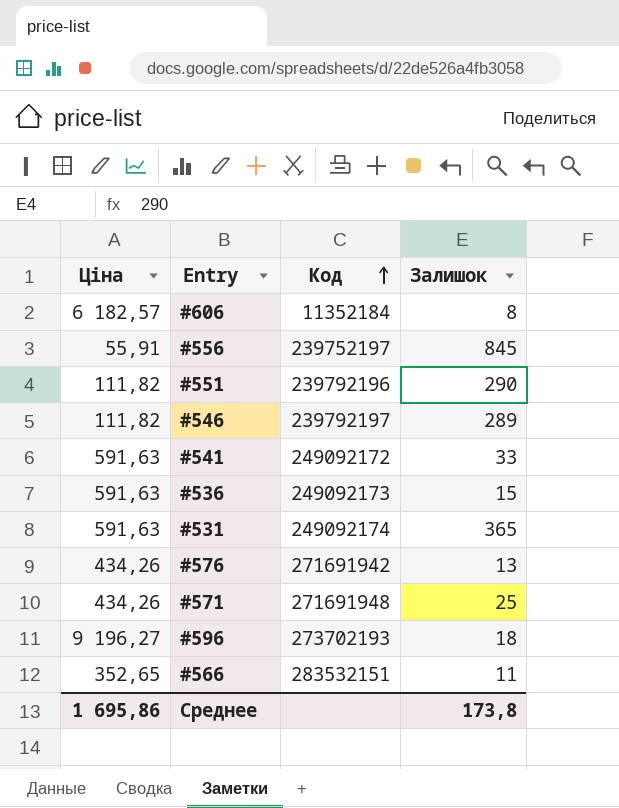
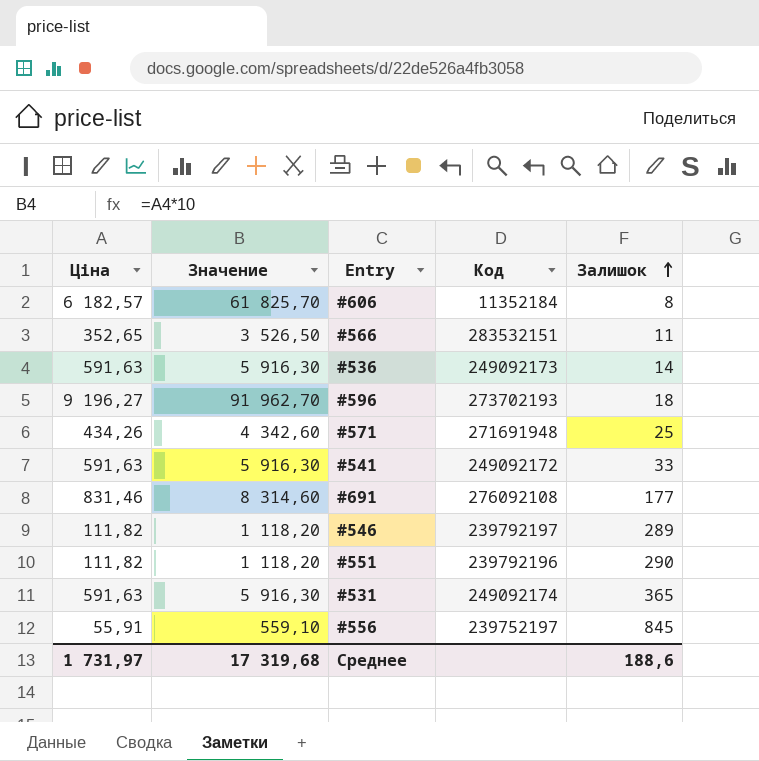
row order: Код ascending -> Залишок ascending
column Значение | formula: none -> [Ціна] * 10
row #576: 434,26 | 271691942 | 13 -> none
#536 | Залишок: 15 -> 14
row #691: none -> 831,46 | 8 314,60 | 276092108 | 177
Среднее | Ціна: 1 695,86 -> 1 731,97
Среднее | Залишок: 173,8 -> 188,6

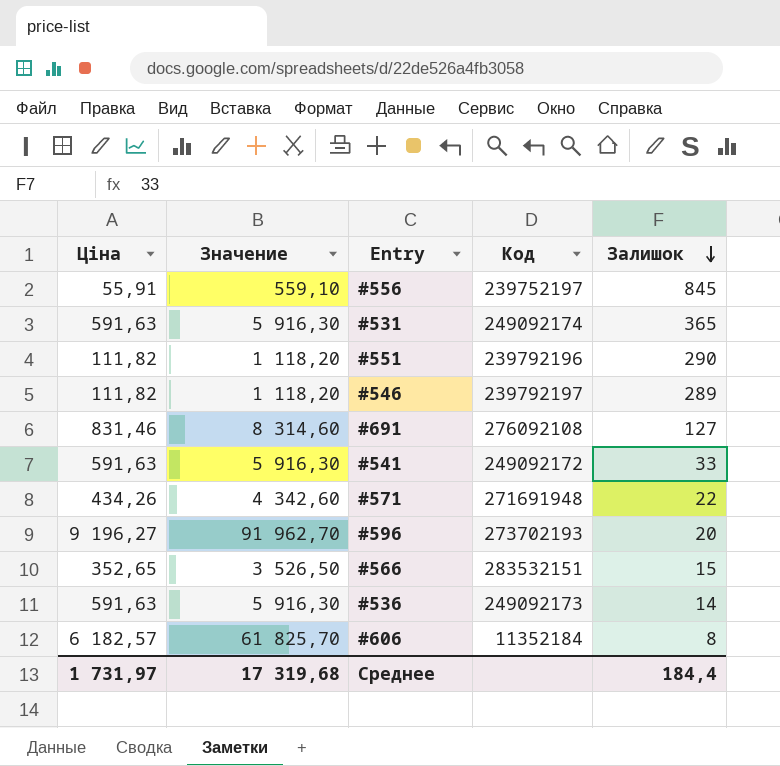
row order: Залишок ascending -> Залишок descending
#691 | Залишок: 177 -> 127
#571 | Залишок: 25 -> 22
#596 | Залишок: 18 -> 20
#566 | Залишок: 11 -> 15
Среднее | Залишок: 188,6 -> 184,4

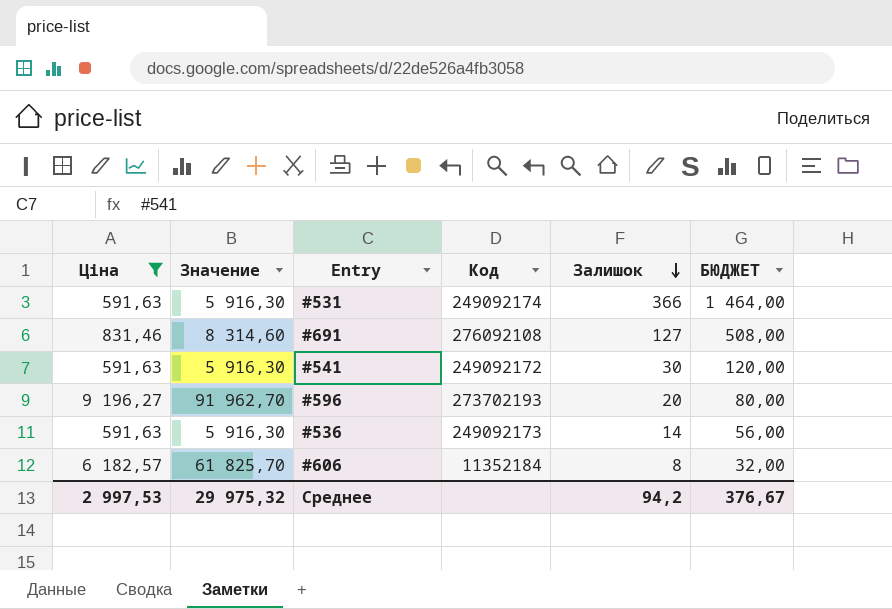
filter: none -> Ціна >= 591,63
column БЮДЖЕТ | formula: none -> [Залишок] * 4
#531 | Залишок: 365 -> 366
#541 | Залишок: 33 -> 30
Среднее | Ціна: 1 731,97 -> 2 997,53
Среднее | Значение: 17 319,68 -> 29 975,32
Среднее | Залишок: 184,4 -> 94,2

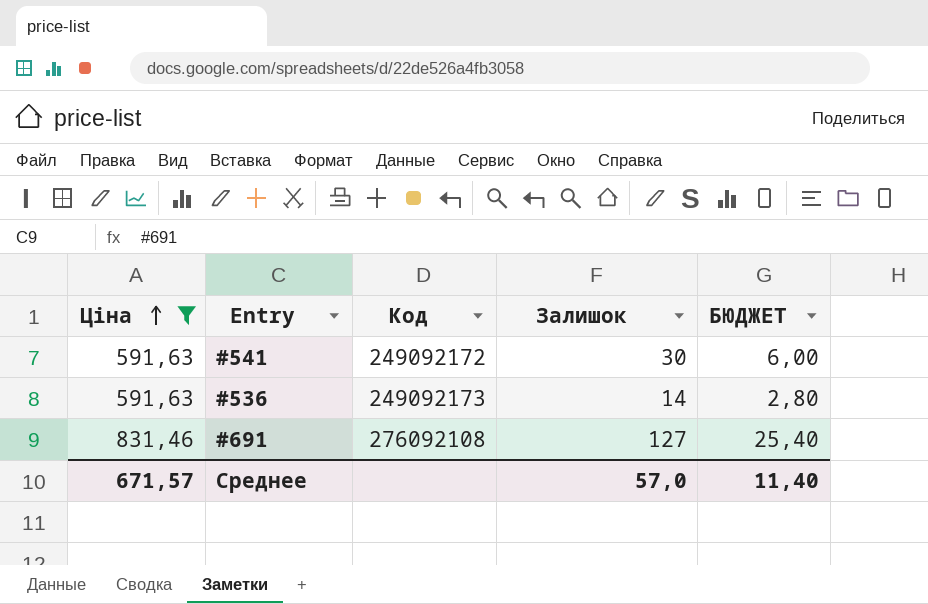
row order: Залишок descending -> Ціна ascending
column Значение | formula: [Ціна] * 10 -> none
column БЮДЖЕТ | formula: [Залишок] * 4 -> [Залишок] * 0,2
row #531: 591,63 | 5 916,30 | 249092174 | 366 | 1 464,00 -> none
row #596: 9 196,27 | 91 962,70 | 273702193 | 20 | 80,00 -> none
row #606: 6 182,57 | 61 825,70 | 11352184 | 8 | 32,00 -> none
Среднее | Ціна: 2 997,53 -> 671,57
Среднее | Залишок: 94,2 -> 57,0
Среднее | БЮДЖЕТ: 376,67 -> 11,40

